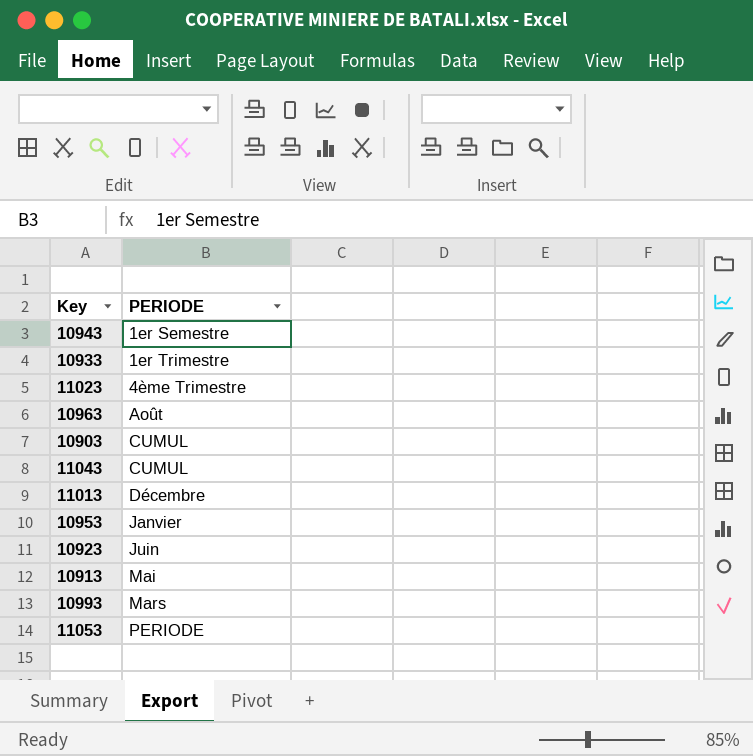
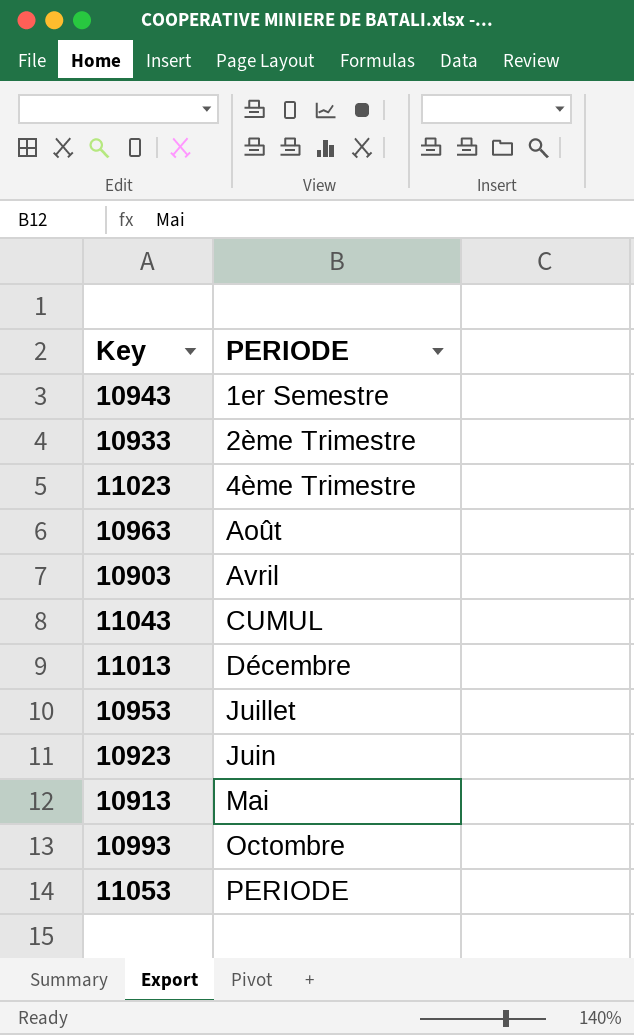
10933 | PERIODE: 1er Trimestre -> 2ème Trimestre
10903 | PERIODE: CUMUL -> Avril
10953 | PERIODE: Janvier -> Juillet
10993 | PERIODE: Mars -> Octombre

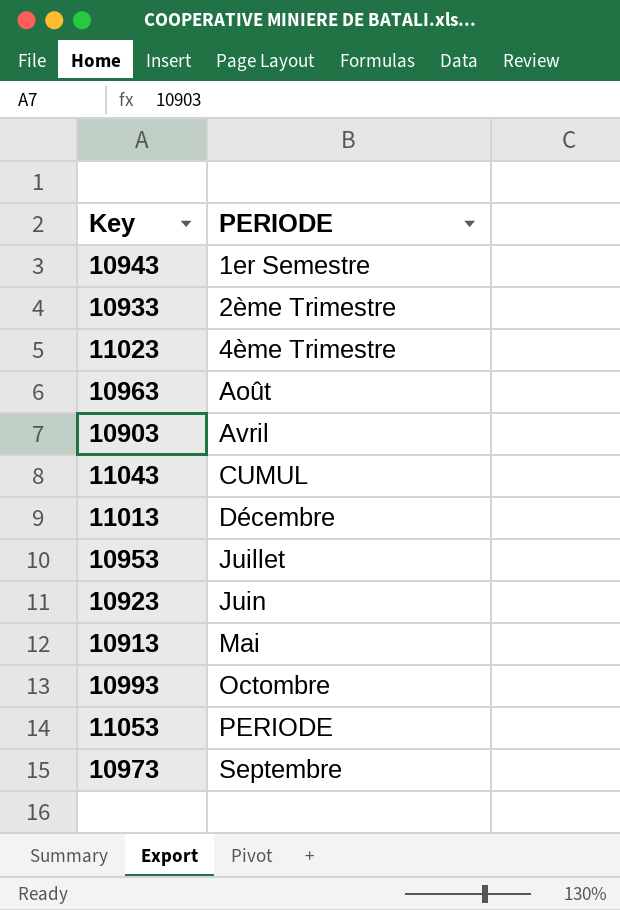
row 10973: none -> Septembre

